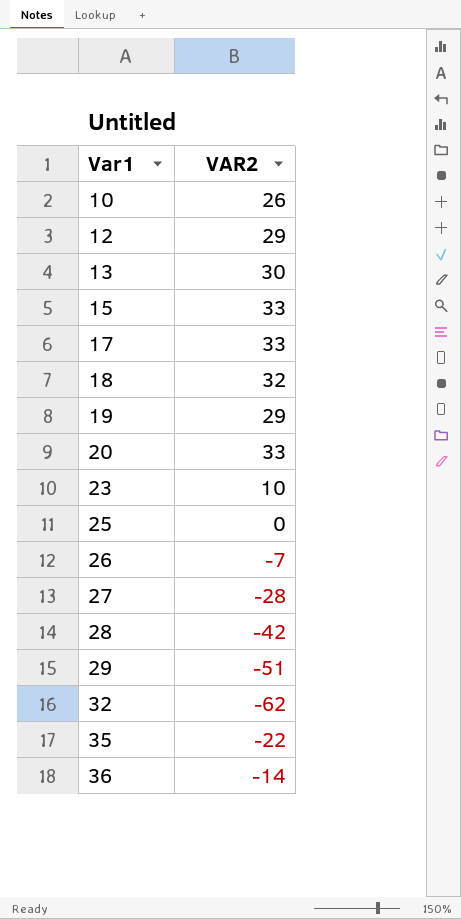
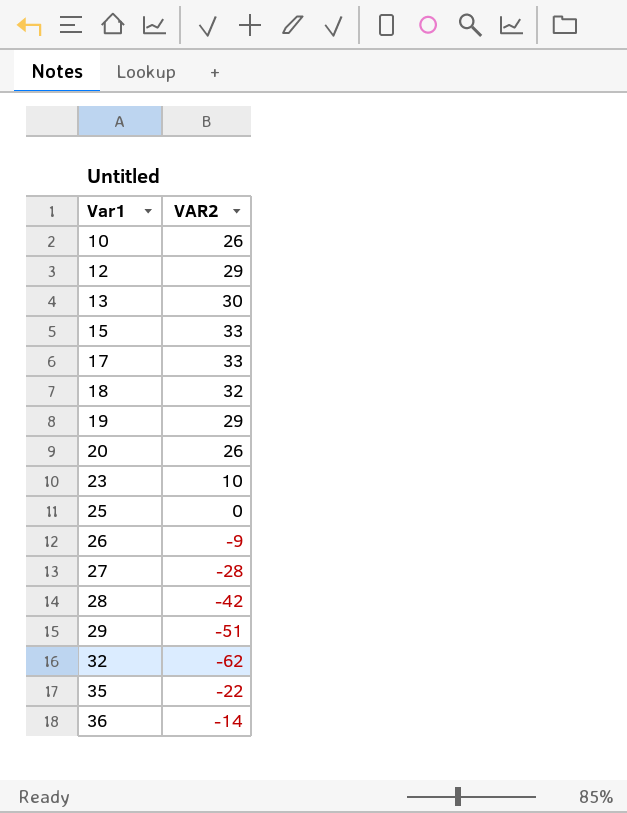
20 | VAR2: 33 -> 26
26 | VAR2: -7 -> -9

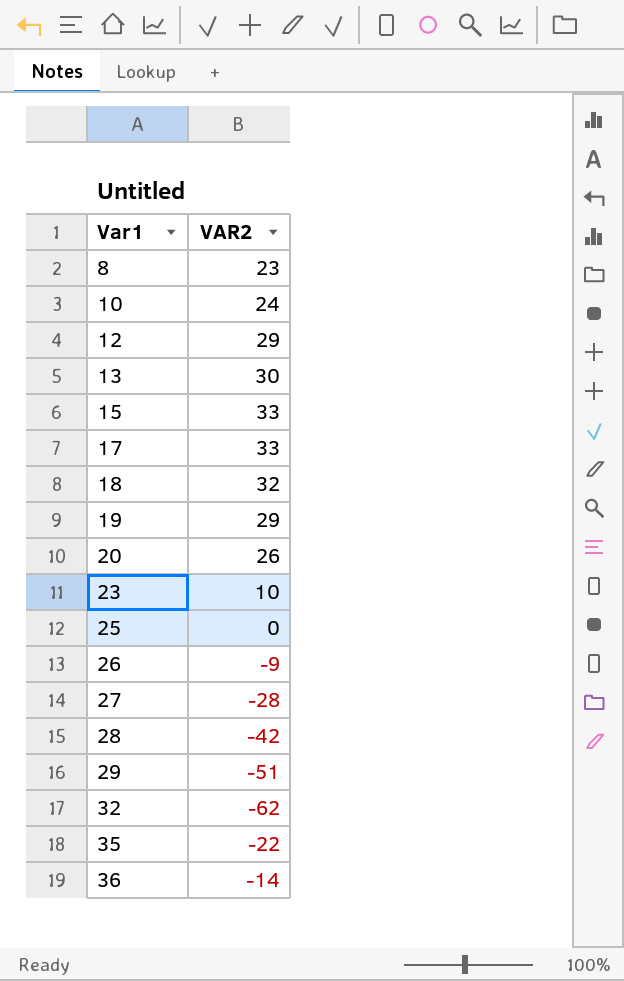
row 8: none -> 23
10 | VAR2: 26 -> 24

